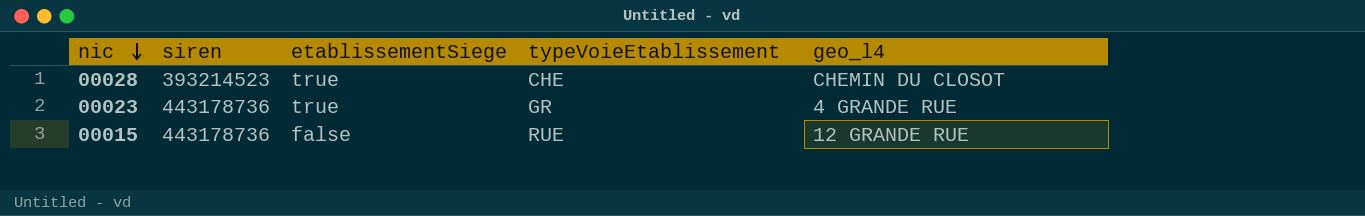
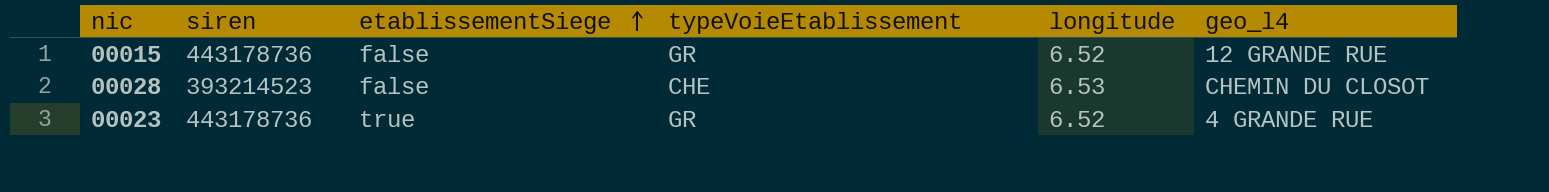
row order: nic descending -> etablissementSiege ascending
column longitude | position: none -> 5
00015 | typeVoieEtablissement: RUE -> GR
00028 | etablissementSiege: true -> false

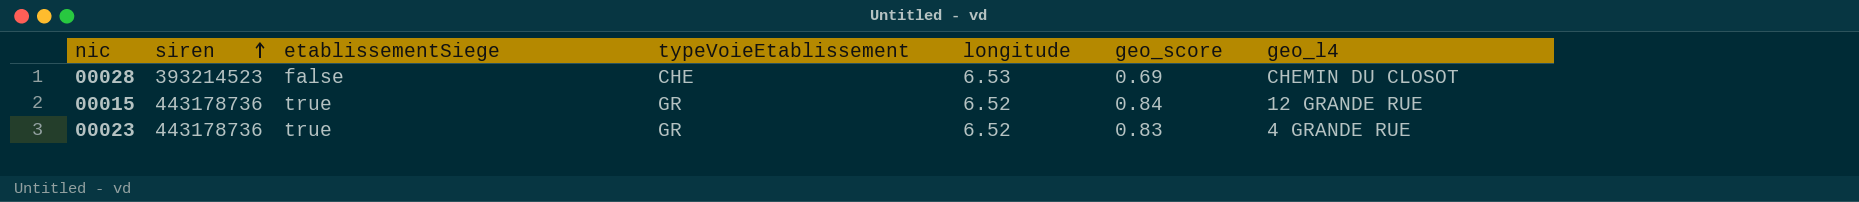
row order: etablissementSiege ascending -> siren ascending
column geo_score | position: none -> 6
00015 | etablissementSiege: false -> true

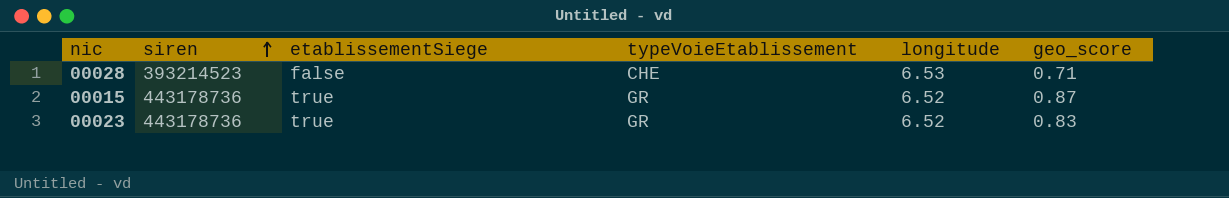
column geo_l4 | position: 7 -> none
00028 | geo_score: 0.69 -> 0.71
00015 | geo_score: 0.84 -> 0.87

